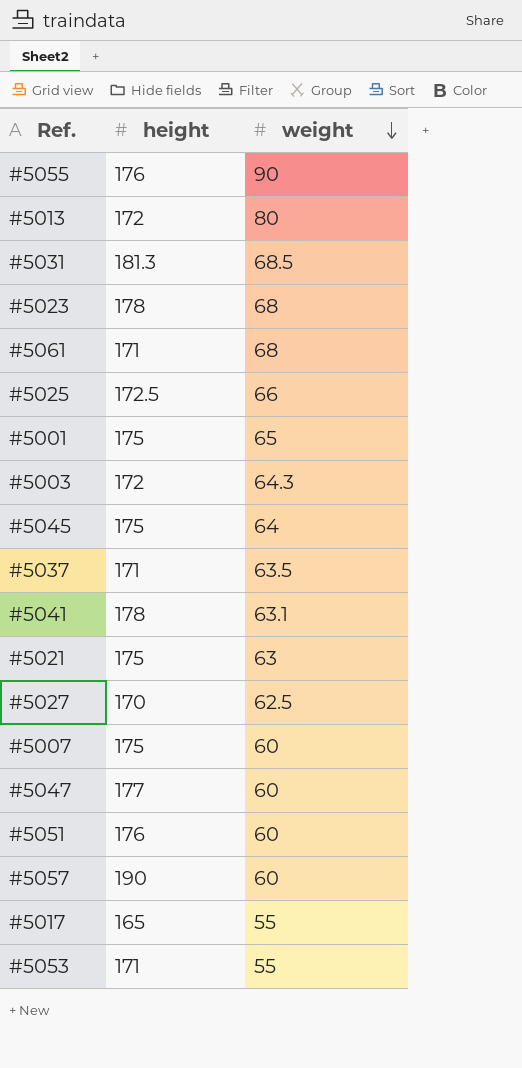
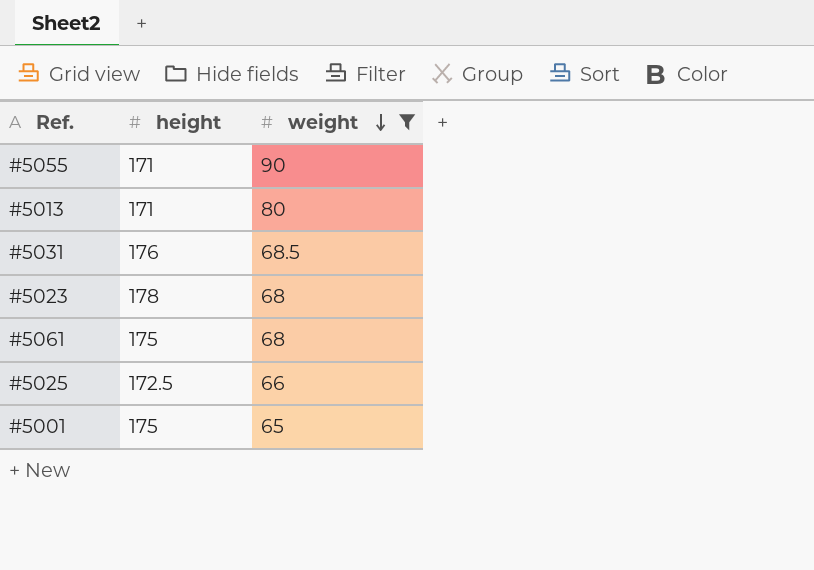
filter: none -> weight >= 65
#5055 | height: 176 -> 171
#5013 | height: 172 -> 171
#5031 | height: 181.3 -> 176
#5061 | height: 171 -> 175

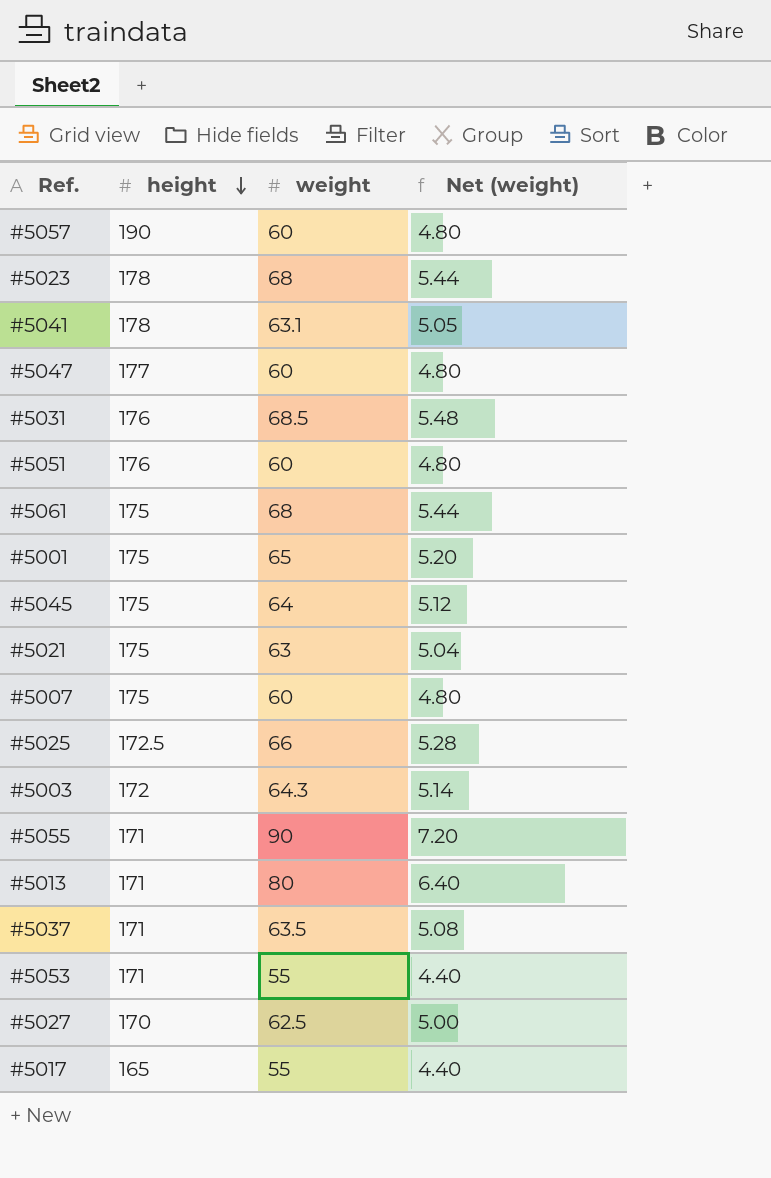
filter: weight >= 65 -> none
row order: weight descending -> height descending
column Net (weight) | formula: none -> [weight] * 0.08

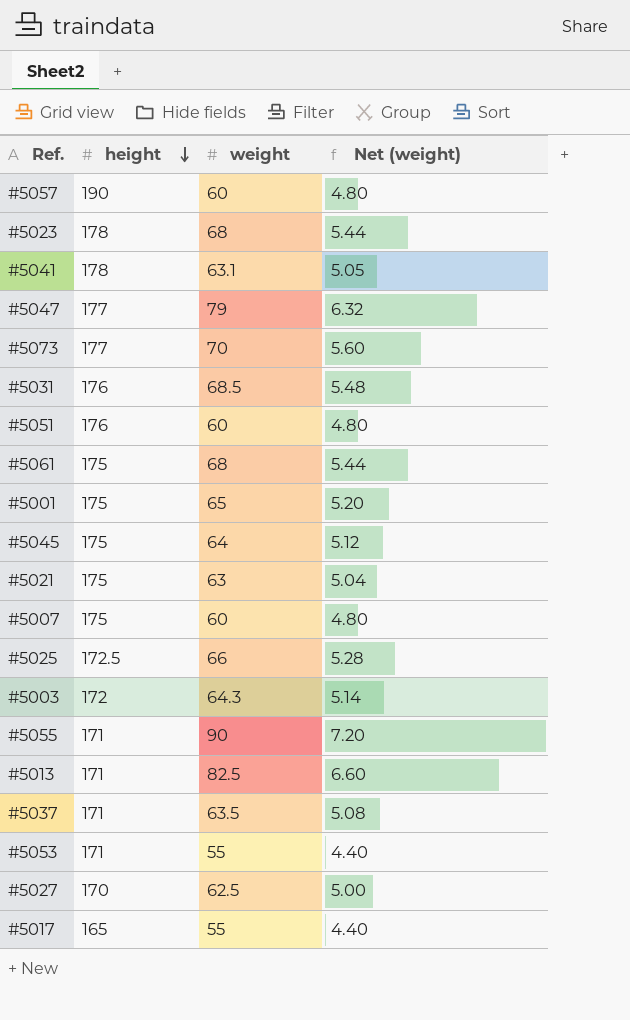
#5047 | weight: 60 -> 79
#5047 | Net (weight): 4.80 -> 6.32
row #5073: none -> 177 | 70 | 5.60
#5013 | weight: 80 -> 82.5
#5013 | Net (weight): 6.40 -> 6.60

